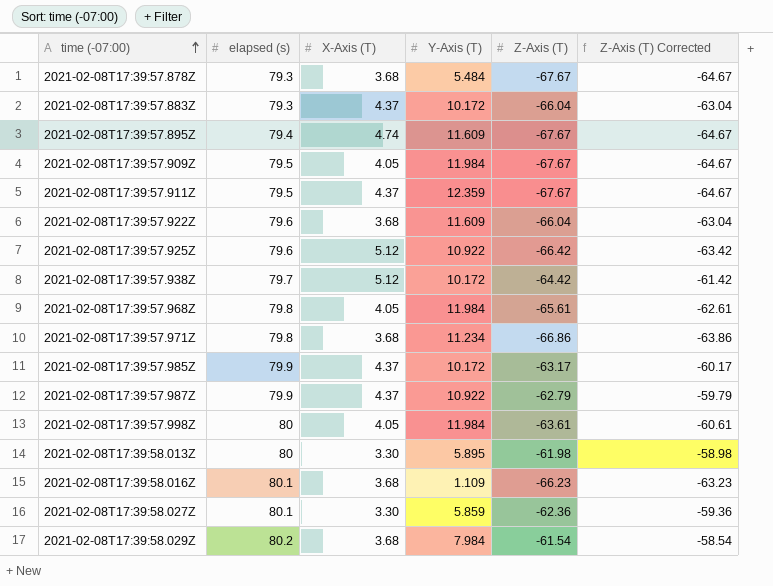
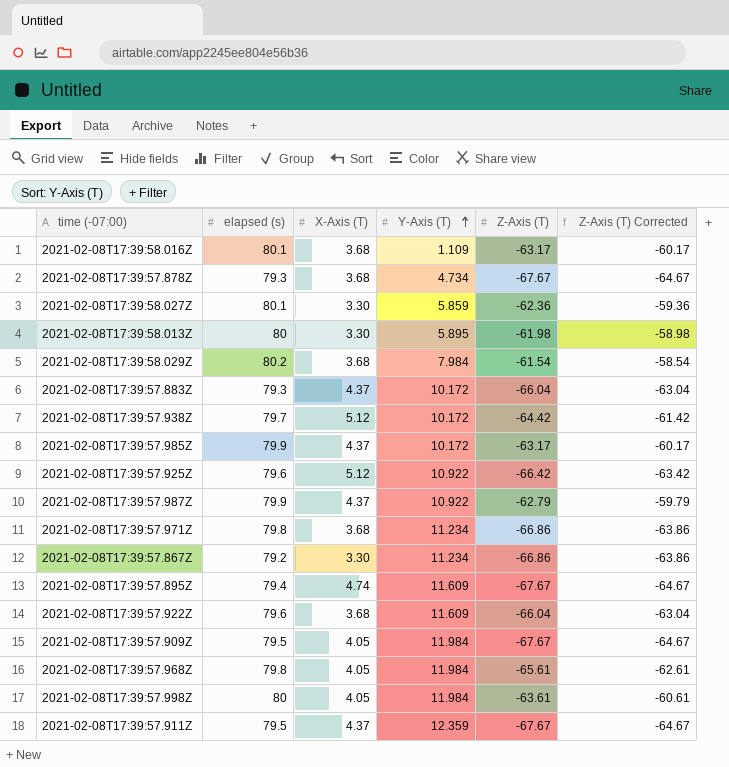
row order: time (-07:00) ascending -> Y-Axis (T) ascending
2021-02-08T17:39:58.016Z | Z-Axis (T): -66.23 -> -63.17
2021-02-08T17:39:58.016Z | Z-Axis (T) Corrected: -63.23 -> -60.17
2021-02-08T17:39:57.878Z | Y-Axis (T): 5.484 -> 4.734
row 2021-02-08T17:39:57.867Z: none -> 79.2 | 3.30 | 11.234 | -66.86 | -63.86

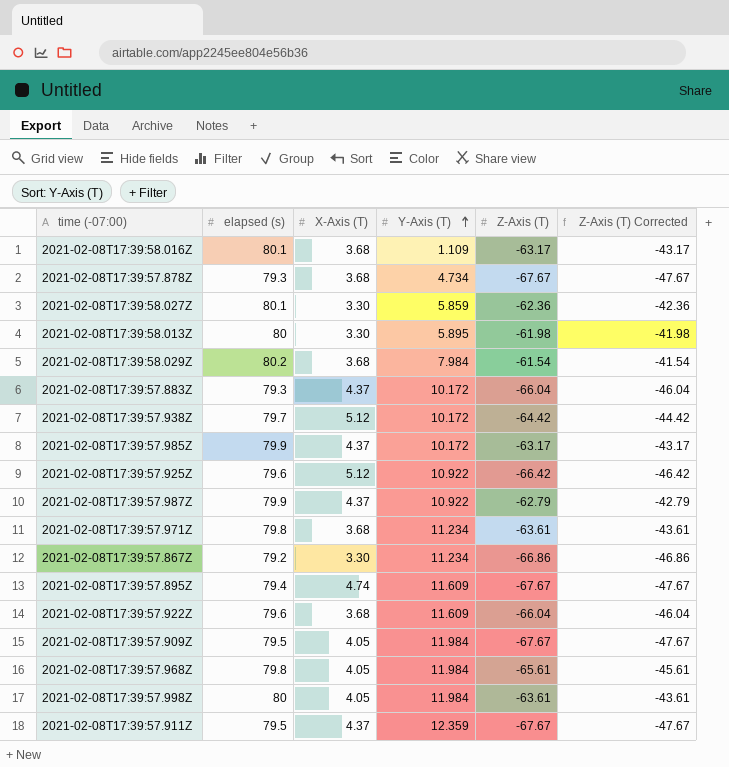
column Z-Axis (T) Corrected | formula: [Z-Axis (T)] + 3 -> [Z-Axis (T)] + 20
2021-02-08T17:39:57.971Z | Z-Axis (T): -66.86 -> -63.61

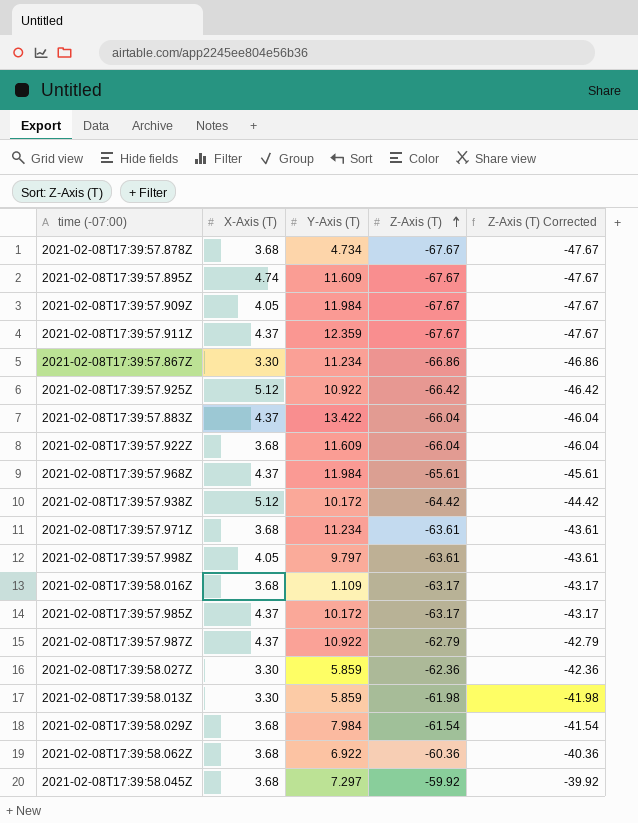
row order: Y-Axis (T) ascending -> Z-Axis (T) ascending
column elapsed (s) | position: 2 -> none
2021-02-08T17:39:57.883Z | Y-Axis (T): 10.172 -> 13.422
2021-02-08T17:39:57.968Z | X-Axis (T): 4.05 -> 4.37
2021-02-08T17:39:57.998Z | Y-Axis (T): 11.984 -> 9.797
2021-02-08T17:39:58.013Z | Y-Axis (T): 5.895 -> 5.859
row 2021-02-08T17:39:58.062Z: none -> 3.68 | 6.922 | -60.36 | -40.36
row 2021-02-08T17:39:58.045Z: none -> 3.68 | 7.297 | -59.92 | -39.92

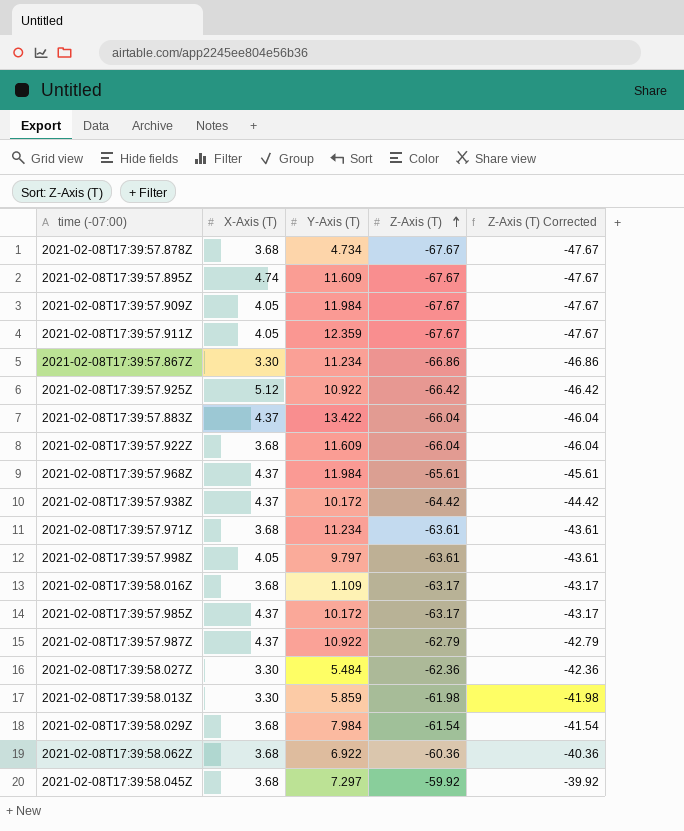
2021-02-08T17:39:57.911Z | X-Axis (T): 4.37 -> 4.05
2021-02-08T17:39:57.938Z | X-Axis (T): 5.12 -> 4.37
2021-02-08T17:39:58.027Z | Y-Axis (T): 5.859 -> 5.484

